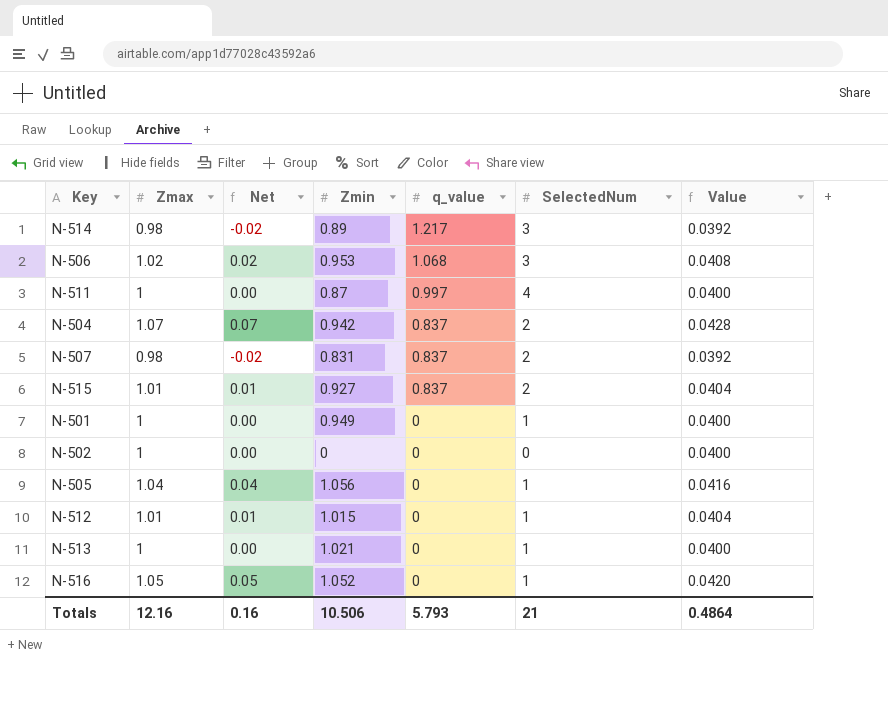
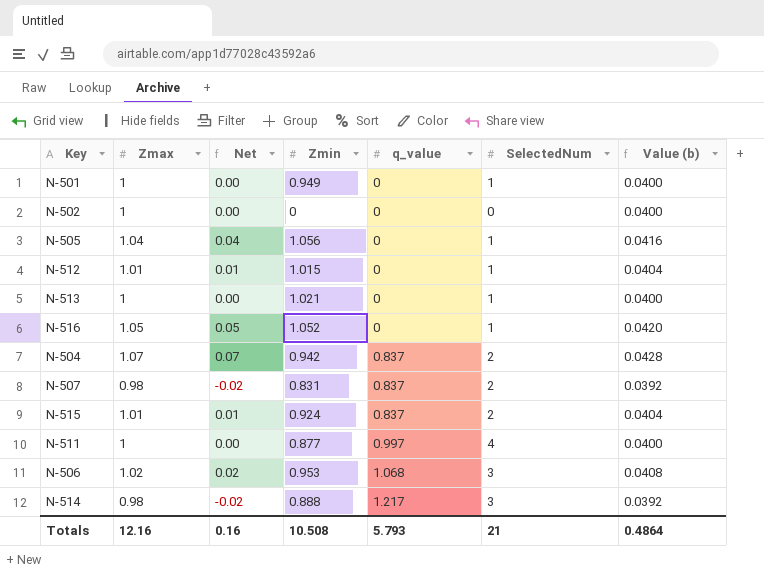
row order: q_value descending -> q_value ascending
column name: Value -> Value (b)
N-515 | Zmin: 0.927 -> 0.924
N-511 | Zmin: 0.87 -> 0.877
N-514 | Zmin: 0.89 -> 0.888
Totals | Zmin: 10.506 -> 10.508

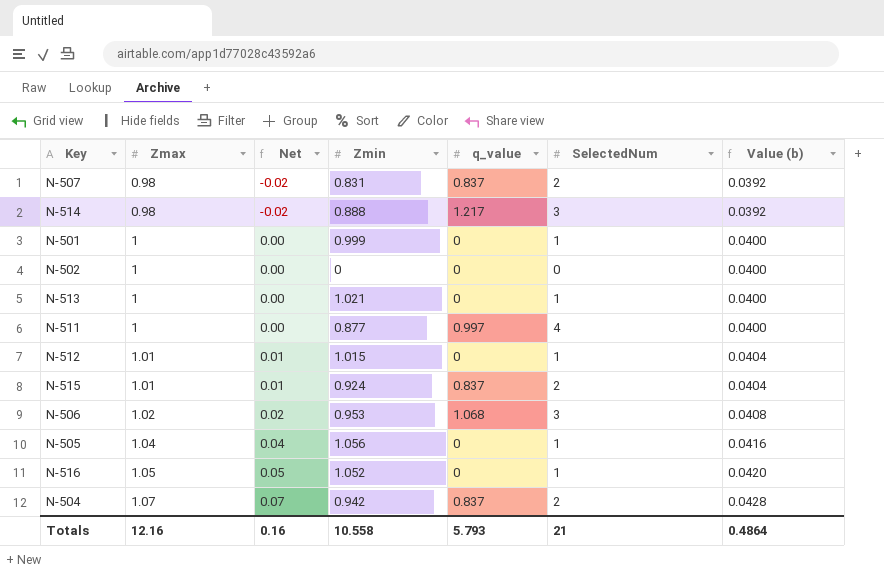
row order: q_value ascending -> Zmax ascending
N-501 | Zmin: 0.949 -> 0.999
Totals | Zmin: 10.508 -> 10.558

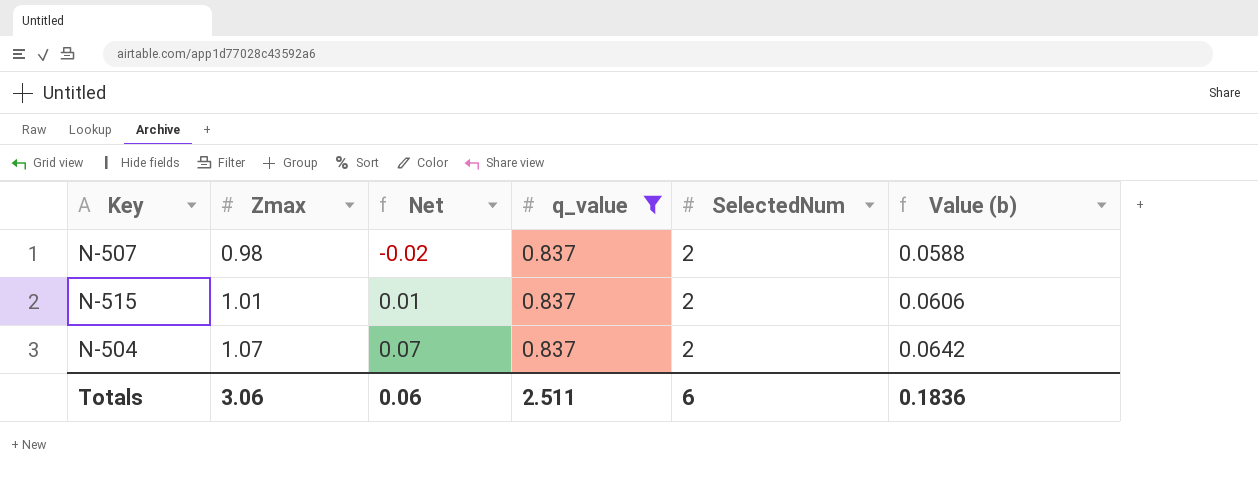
filter: none -> q_value = 0.837
column Zmin | position: 4 -> none
column Value (b) | formula: [Zmax] * 0.04 -> [Zmax] * 0.06
Totals | Zmax: 12.16 -> 3.06
Totals | Net: 0.16 -> 0.06
Totals | q_value: 5.793 -> 2.511
Totals | SelectedNum: 21 -> 6
Totals | Value (b): 0.4864 -> 0.1836

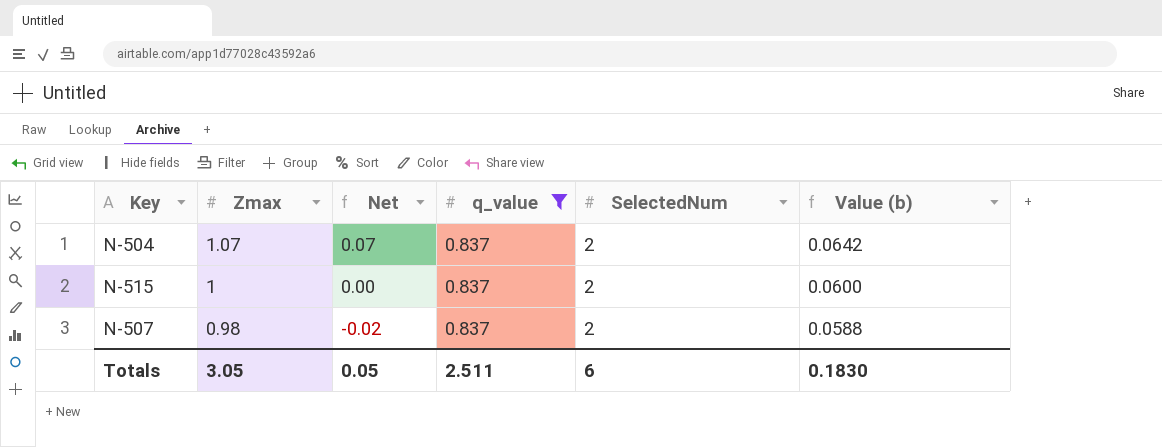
row order: Zmax ascending -> Zmax descending
N-515 | Zmax: 1.01 -> 1
N-515 | Net: 0.01 -> 0.00
N-515 | Value (b): 0.0606 -> 0.0600
Totals | Zmax: 3.06 -> 3.05
Totals | Net: 0.06 -> 0.05
Totals | Value (b): 0.1836 -> 0.1830

